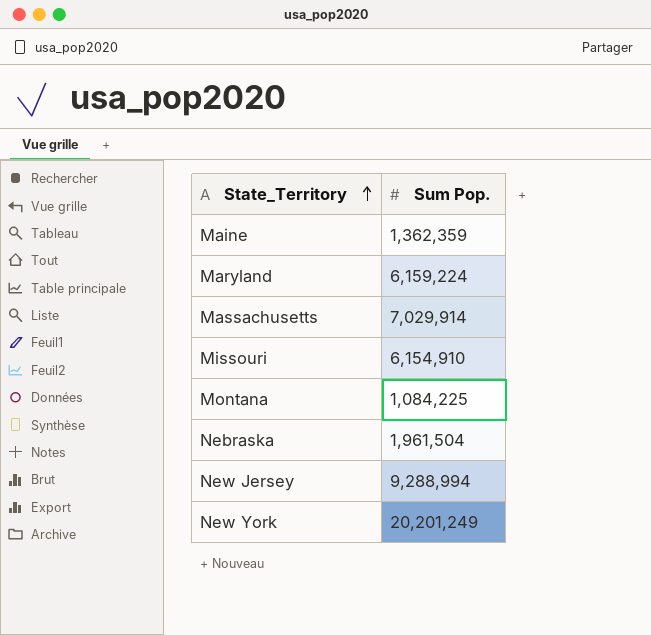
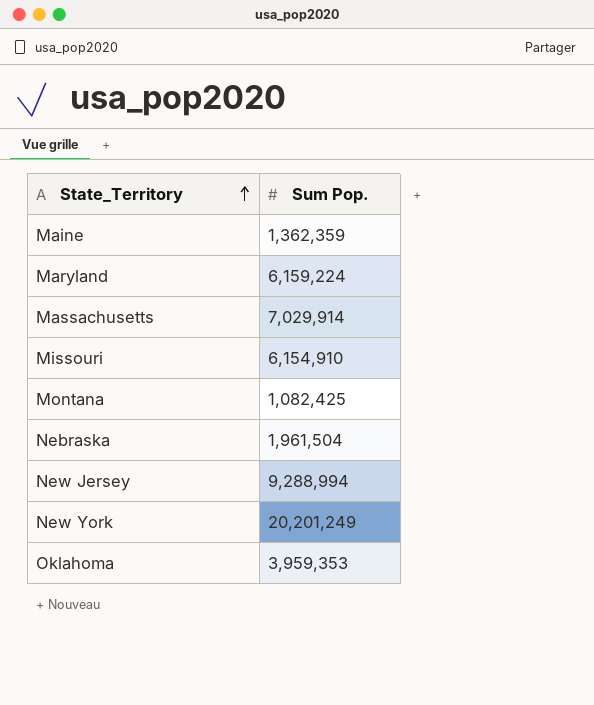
Montana | Sum Pop.: 1,084,225 -> 1,082,425
row Oklahoma: none -> 3,959,353

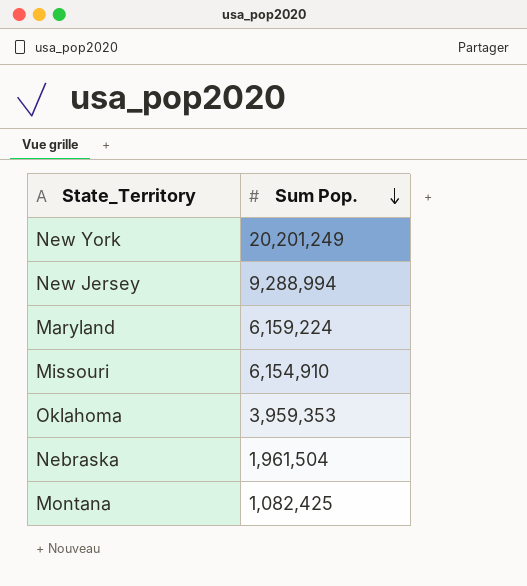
row order: State_Territory ascending -> Sum Pop. descending
row Maine: 1,362,359 -> none
row Massachusetts: 7,029,914 -> none

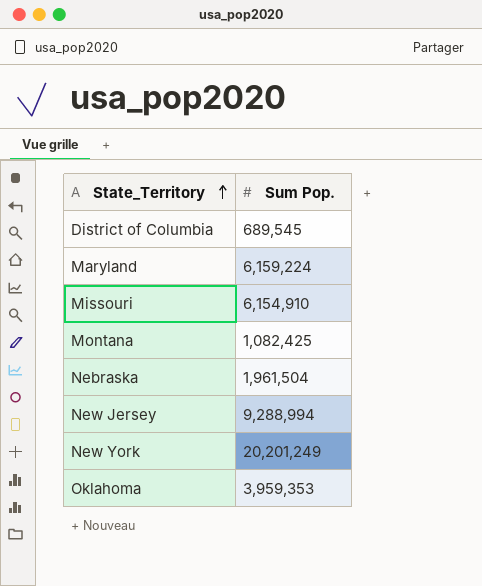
row order: Sum Pop. descending -> State_Territory ascending
row District of Columbia: none -> 689,545

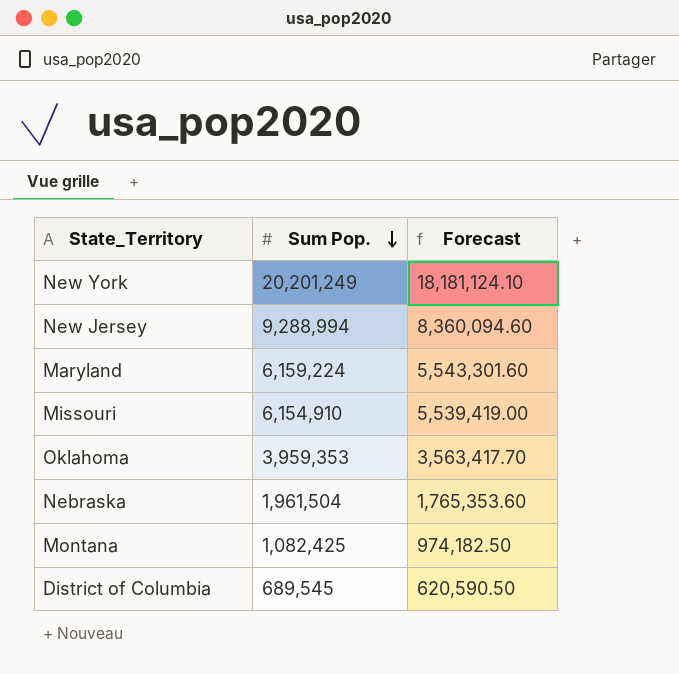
row order: State_Territory ascending -> Sum Pop. descending
column Forecast | formula: none -> [Sum Pop.] * 0.9

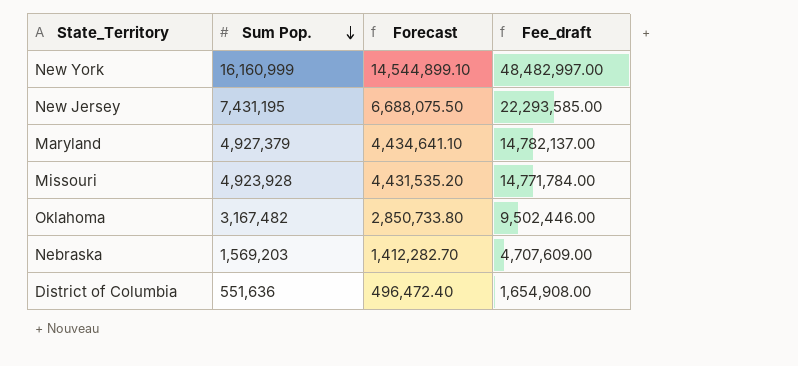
column Fee_draft | formula: none -> [Sum Pop.] * 3
row Montana: 1,082,425 | 974,182.50 -> none
New York | Sum Pop.: 20,201,249 -> 16,160,999
New York | Forecast: 18,181,124.10 -> 14,544,899.10
New Jersey | Sum Pop.: 9,288,994 -> 7,431,195
New Jersey | Forecast: 8,360,094.60 -> 6,688,075.50
Maryland | Sum Pop.: 6,159,224 -> 4,927,379
Maryland | Forecast: 5,543,301.60 -> 4,434,641.10
Missouri | Sum Pop.: 6,154,910 -> 4,923,928
Missouri | Forecast: 5,539,419.00 -> 4,431,535.20
Oklahoma | Sum Pop.: 3,959,353 -> 3,167,482
Oklahoma | Forecast: 3,563,417.70 -> 2,850,733.80
Nebraska | Sum Pop.: 1,961,504 -> 1,569,203
Nebraska | Forecast: 1,765,353.60 -> 1,412,282.70
District of Columbia | Sum Pop.: 689,545 -> 551,636
District of Columbia | Forecast: 620,590.50 -> 496,472.40

